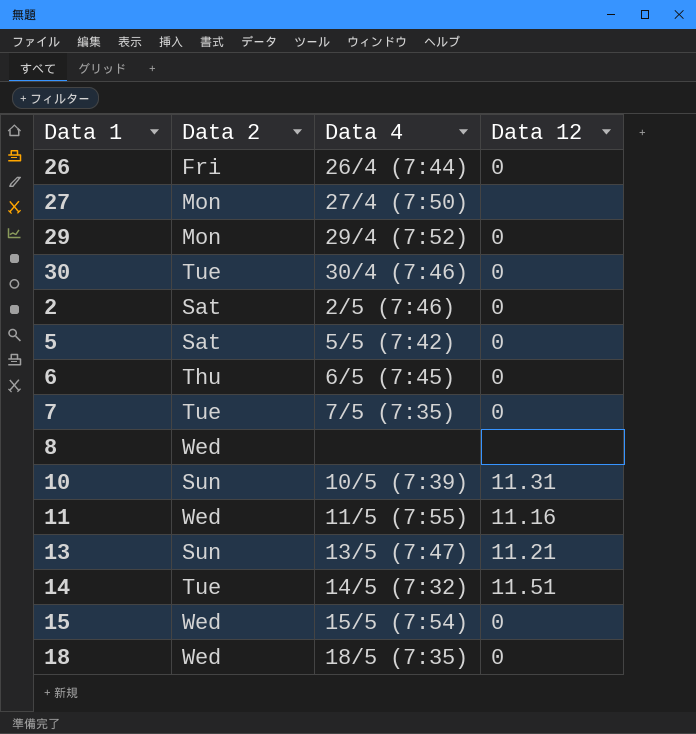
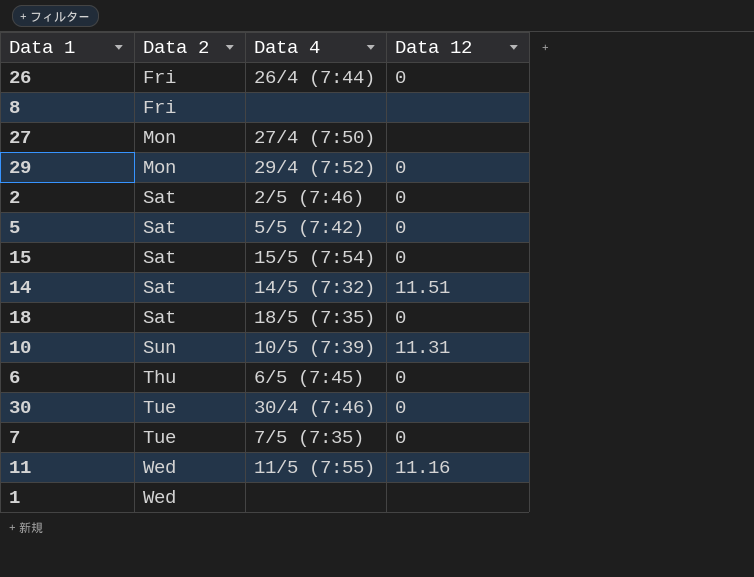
row order: none -> Data 2 ascending
row 13: Sun | 13/5 (7:47) | 11.21 -> none
8 | Data 2: Wed -> Fri
15 | Data 2: Wed -> Sat
14 | Data 2: Tue -> Sat
18 | Data 2: Wed -> Sat
row 1: none -> Wed | none | none

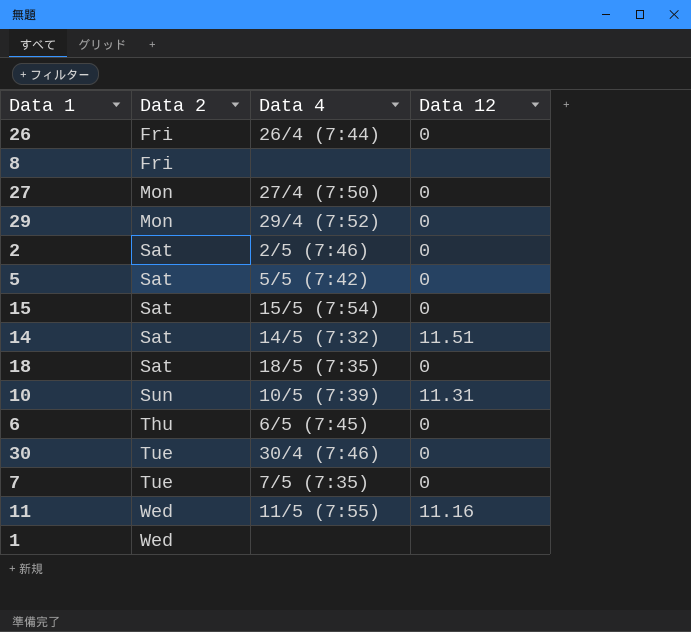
27 | Data 12: none -> 0

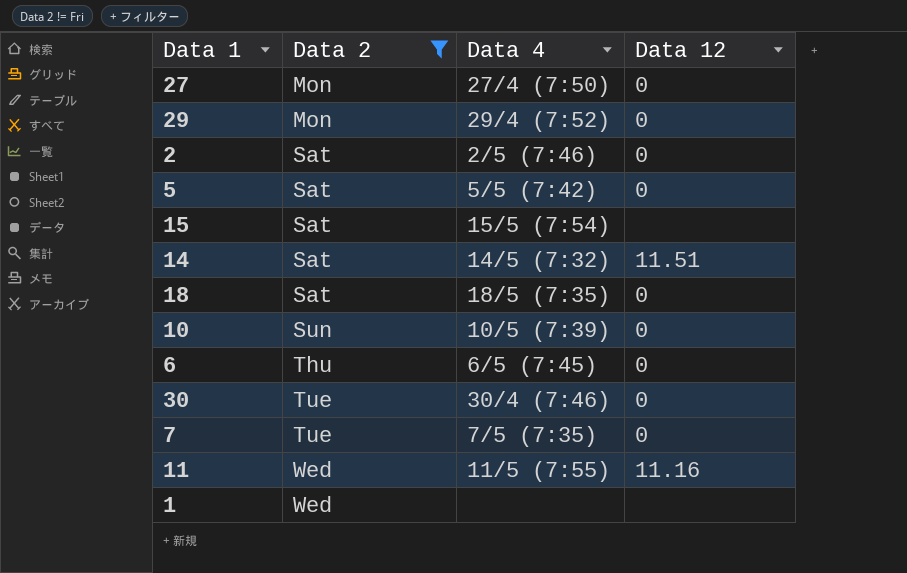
filter: none -> Data 2 != Fri
15 | Data 12: 0 -> none
10 | Data 12: 11.31 -> 0

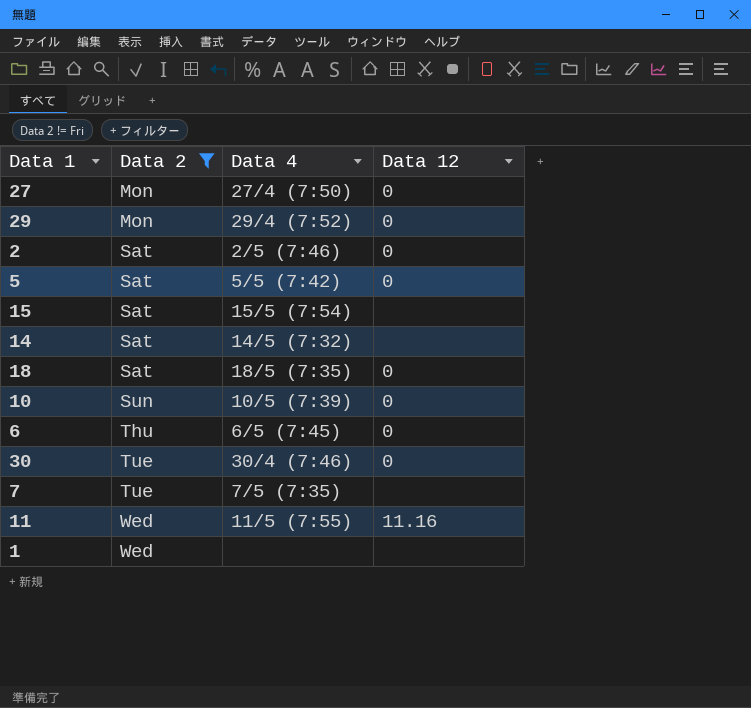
14 | Data 12: 11.51 -> none
7 | Data 12: 0 -> none

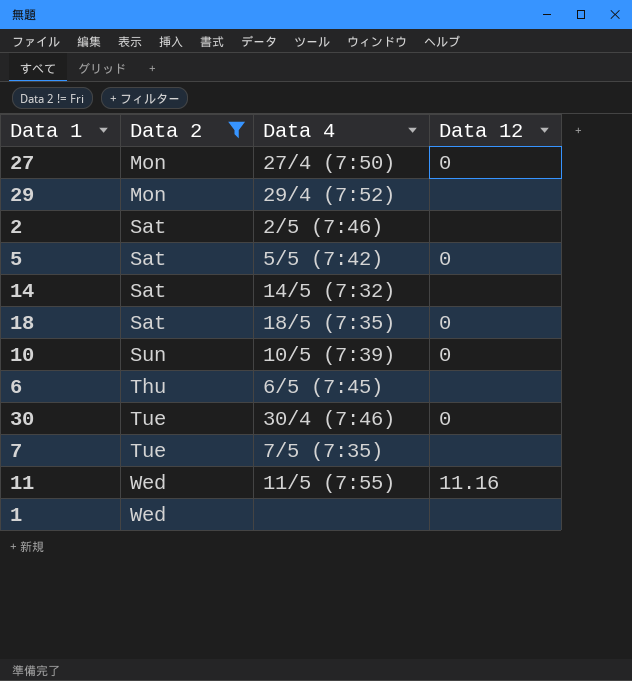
row 15: Sat | 15/5 (7:54) | none -> none
29 | Data 12: 0 -> none
2 | Data 12: 0 -> none
6 | Data 12: 0 -> none

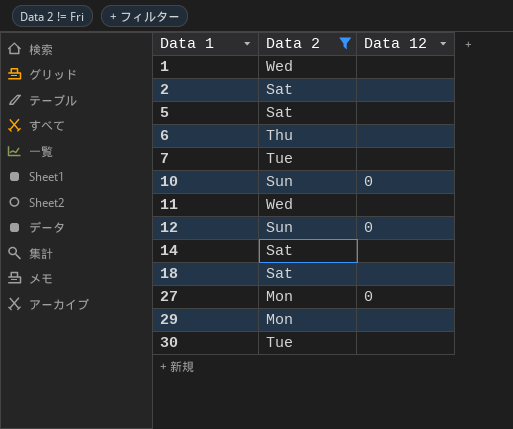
row order: Data 2 ascending -> Data 1 ascending
column Data 4 | position: 3 -> none
5 | Data 12: 0 -> none
11 | Data 12: 11.16 -> none
row 12: none -> Sun | 0
18 | Data 12: 0 -> none
30 | Data 12: 0 -> none

